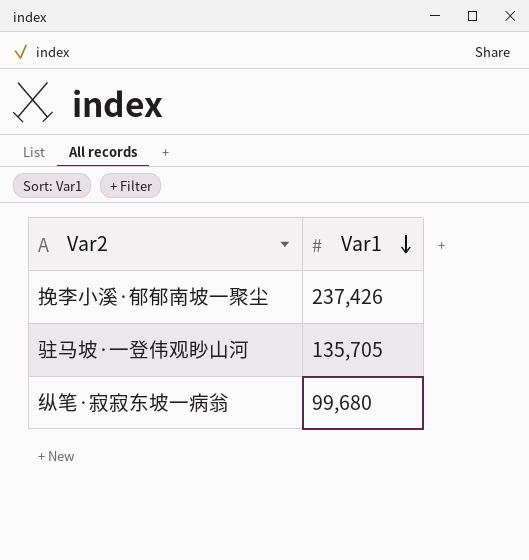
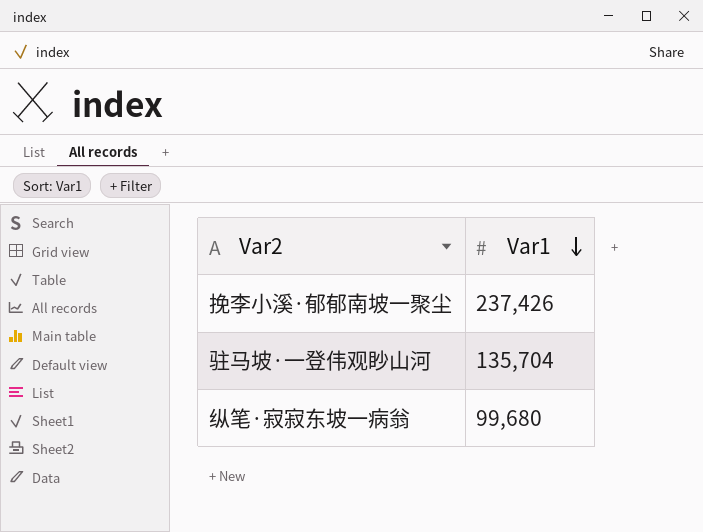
驻马坡·一登伟观眇山河 | Var1: 135,705 -> 135,704

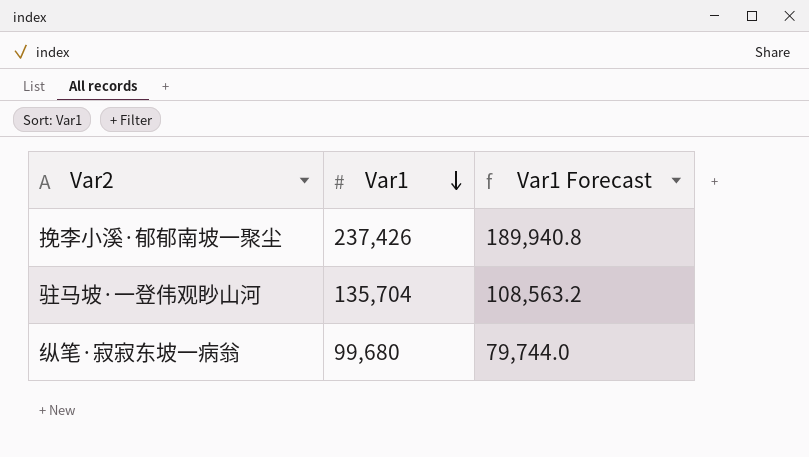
column Var1 Forecast | formula: none -> [Var1] * 0.8

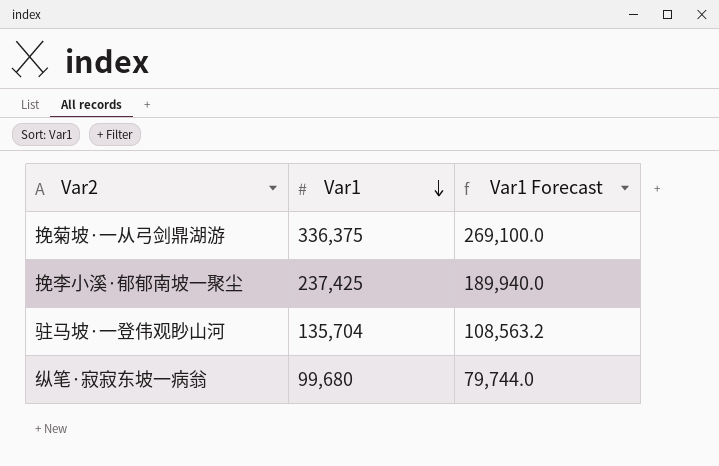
row 挽菊坡·一从弓剑鼎湖游: none -> 336,375 | 269,100.0
挽李小溪·郁郁南坡一聚尘 | Var1: 237,426 -> 237,425
挽李小溪·郁郁南坡一聚尘 | Var1 Forecast: 189,940.8 -> 189,940.0

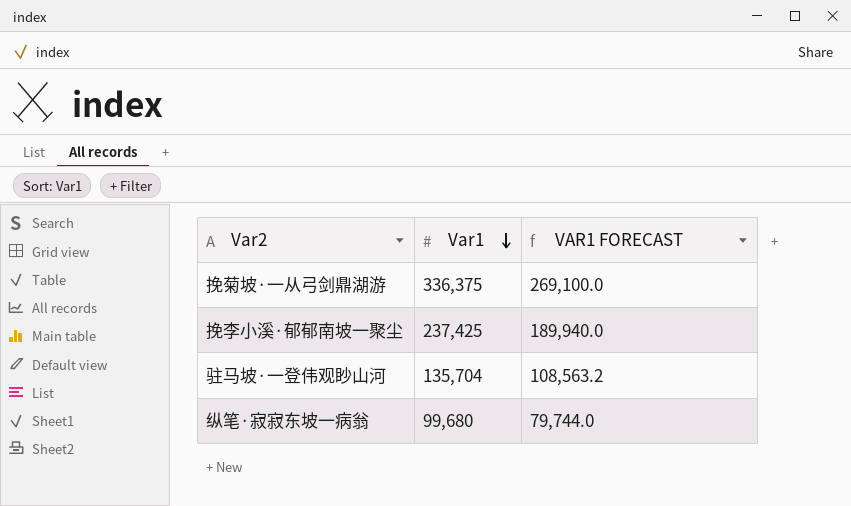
column name: Var1 Forecast -> VAR1 FORECAST

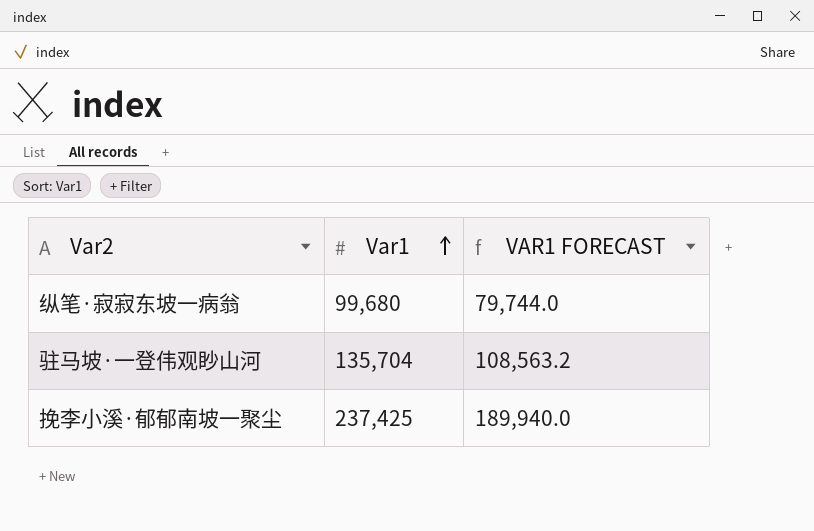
row order: Var1 descending -> Var1 ascending
row 挽菊坡·一从弓剑鼎湖游: 336,375 | 269,100.0 -> none

